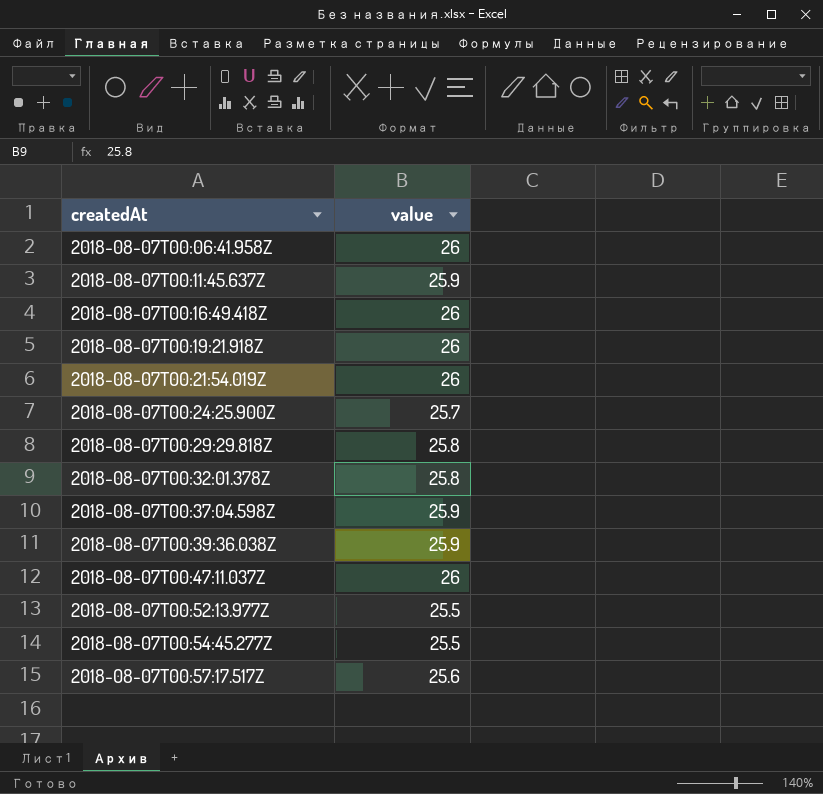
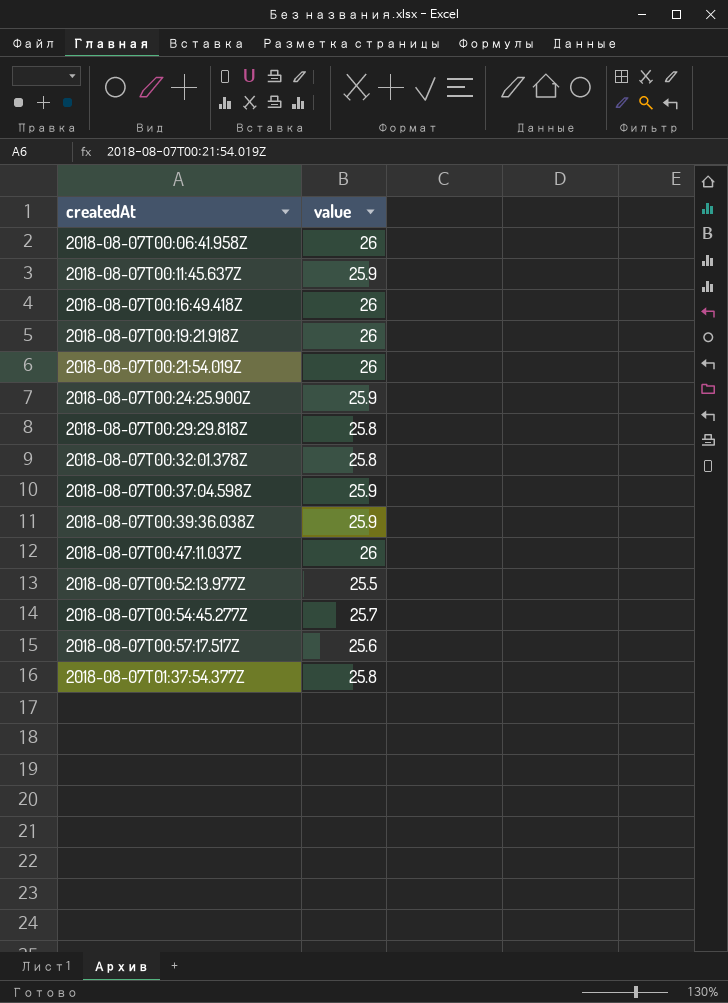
2018-08-07T00:24:25.900Z | value: 25.7 -> 25.9
2018-08-07T00:54:45.277Z | value: 25.5 -> 25.7
row 2018-08-07T01:37:54.377Z: none -> 25.8

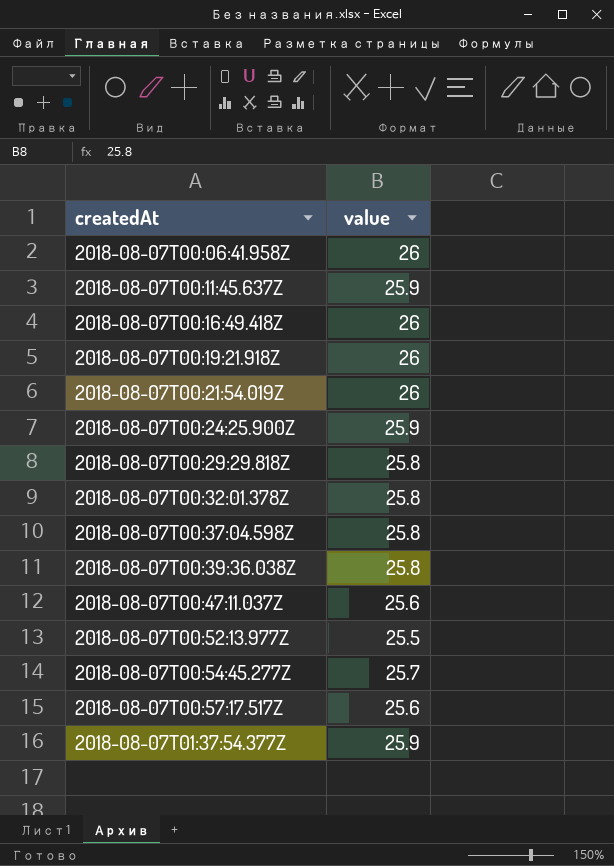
2018-08-07T00:37:04.598Z | value: 25.9 -> 25.8
2018-08-07T00:39:36.038Z | value: 25.9 -> 25.8
2018-08-07T00:47:11.037Z | value: 26 -> 25.6
2018-08-07T01:37:54.377Z | value: 25.8 -> 25.9

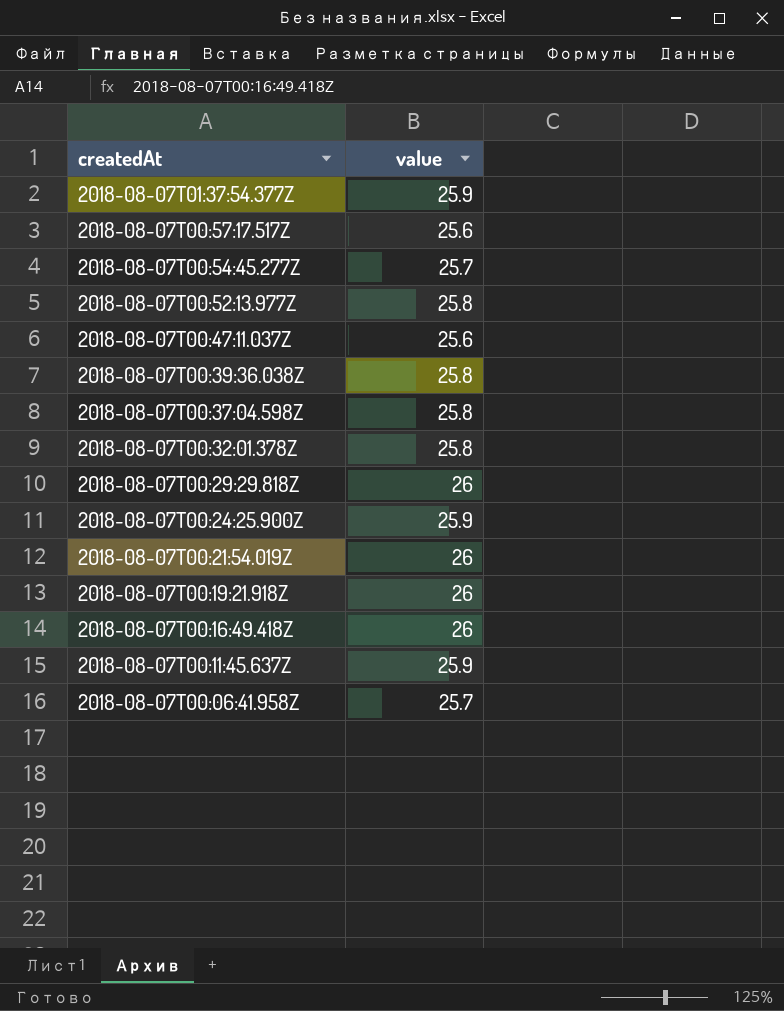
row order: createdAt ascending -> createdAt descending
2018-08-07T00:52:13.977Z | value: 25.5 -> 25.8
2018-08-07T00:29:29.818Z | value: 25.8 -> 26
2018-08-07T00:06:41.958Z | value: 26 -> 25.7

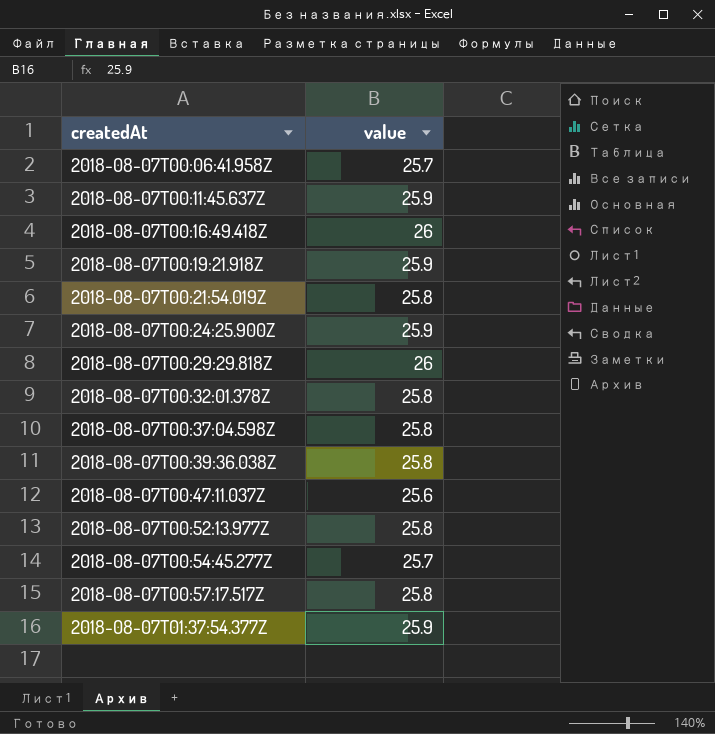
row order: createdAt descending -> createdAt ascending
2018-08-07T00:19:21.918Z | value: 26 -> 25.9
2018-08-07T00:21:54.019Z | value: 26 -> 25.8
2018-08-07T00:57:17.517Z | value: 25.6 -> 25.8

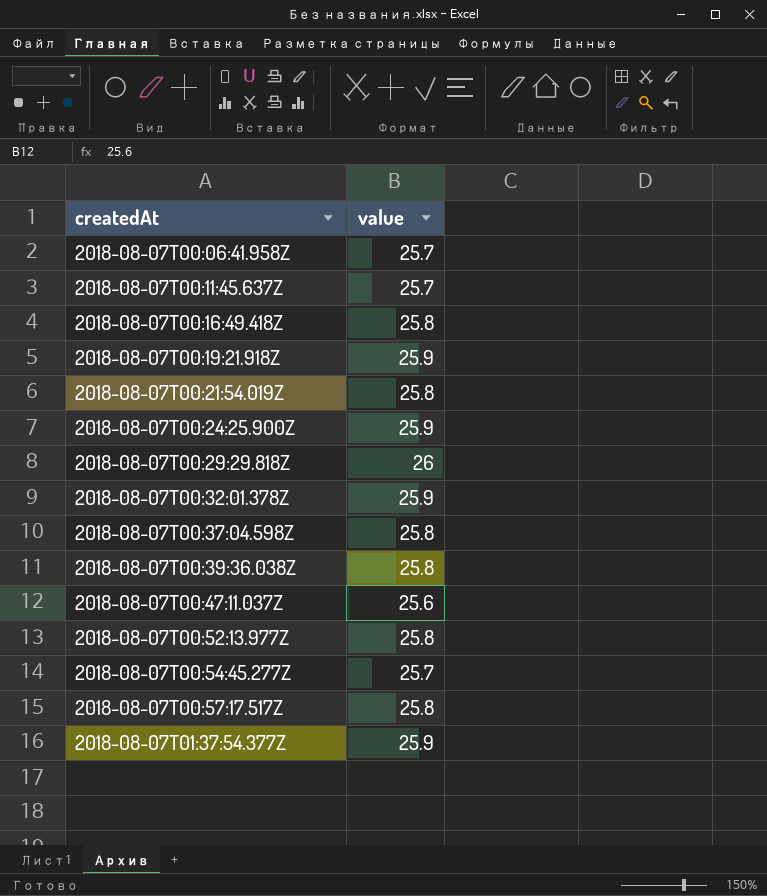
2018-08-07T00:11:45.637Z | value: 25.9 -> 25.7
2018-08-07T00:16:49.418Z | value: 26 -> 25.8
2018-08-07T00:32:01.378Z | value: 25.8 -> 25.9

